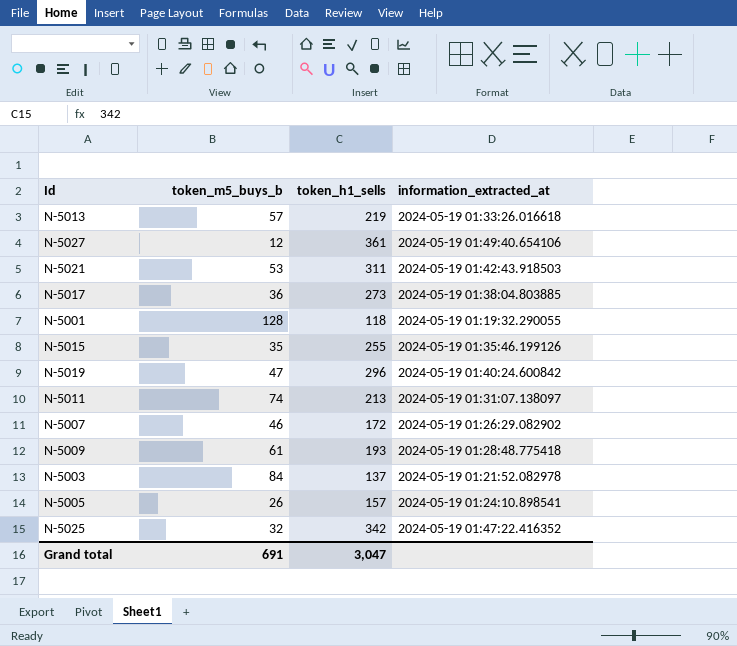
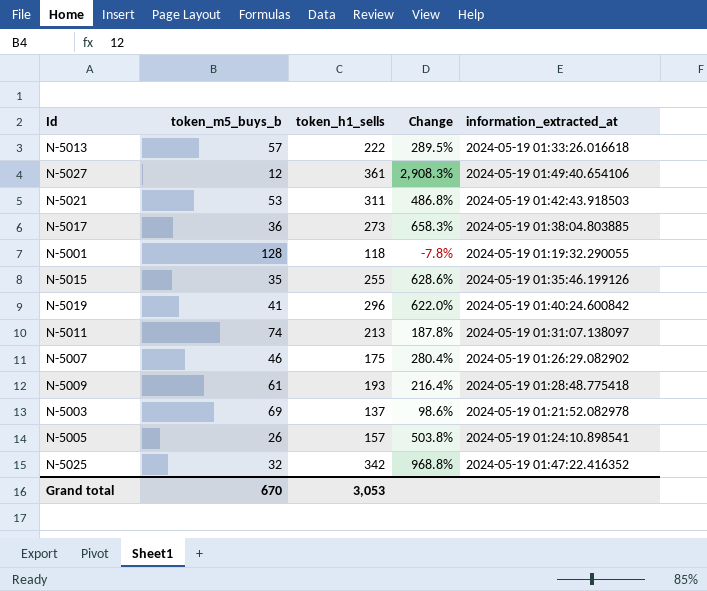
column Change | formula: none -> ([token_h1_sells] - [token_m5_buys_b]) / [token_m5_buys_b]
N-5013 | token_h1_sells: 219 -> 222
N-5019 | token_m5_buys_b: 47 -> 41
N-5007 | token_h1_sells: 172 -> 175
N-5003 | token_m5_buys_b: 84 -> 69
Grand total | token_m5_buys_b: 691 -> 670
Grand total | token_h1_sells: 3,047 -> 3,053

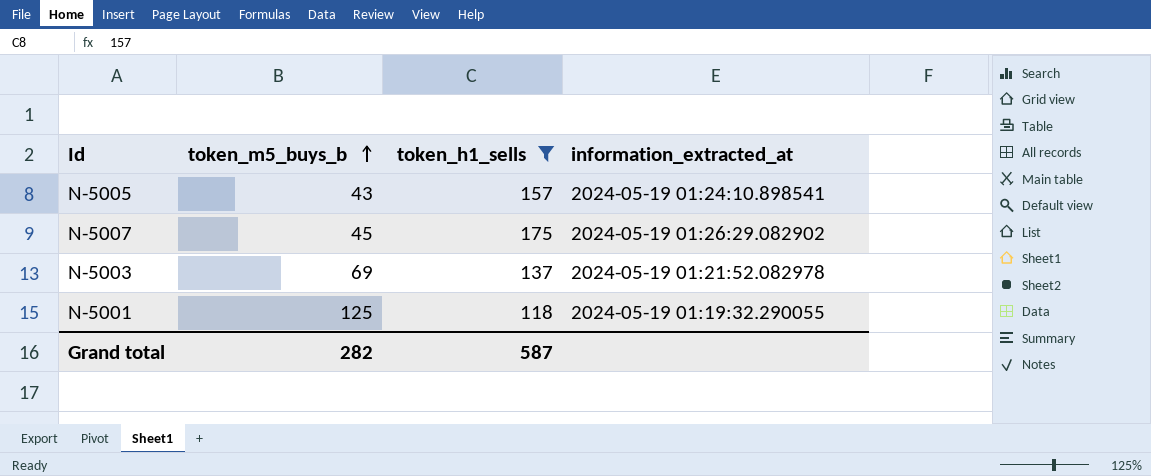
filter: none -> token_h1_sells <= 175
row order: none -> token_m5_buys_b ascending
column Change | formula: ([token_h1_sells] - [token_m5_buys_b]) / [token_m5_buys_b] -> none
N-5005 | token_m5_buys_b: 26 -> 43
N-5007 | token_m5_buys_b: 46 -> 45
N-5001 | token_m5_buys_b: 128 -> 125
Grand total | token_m5_buys_b: 670 -> 282
Grand total | token_h1_sells: 3,053 -> 587

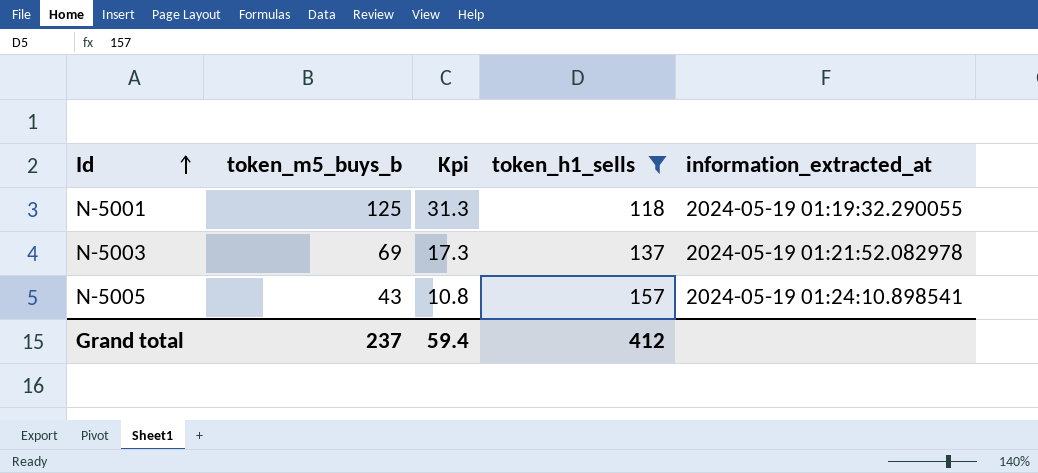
row order: token_m5_buys_b ascending -> Id ascending
column Kpi | formula: none -> [token_m5_buys_b] * 0.25
row N-5007: 45 | 175 | 2024-05-19 01:26:29.082902 -> none
Grand total | token_m5_buys_b: 282 -> 237
Grand total | token_h1_sells: 587 -> 412

